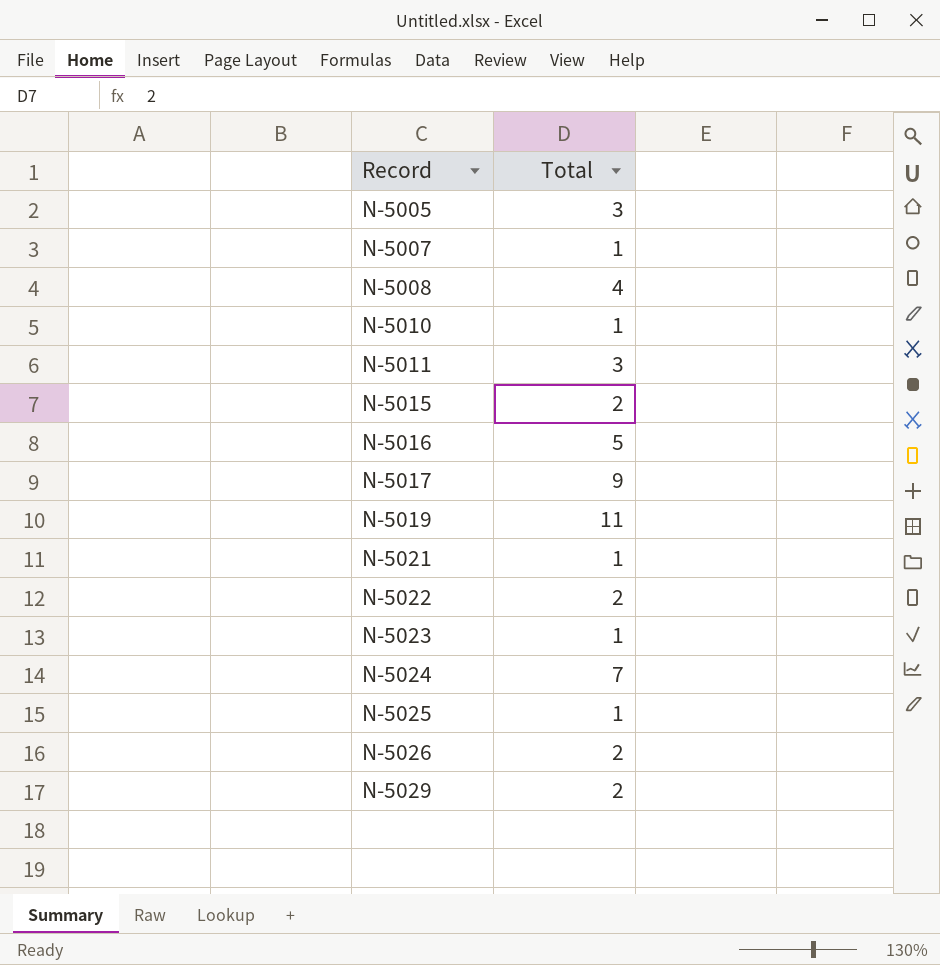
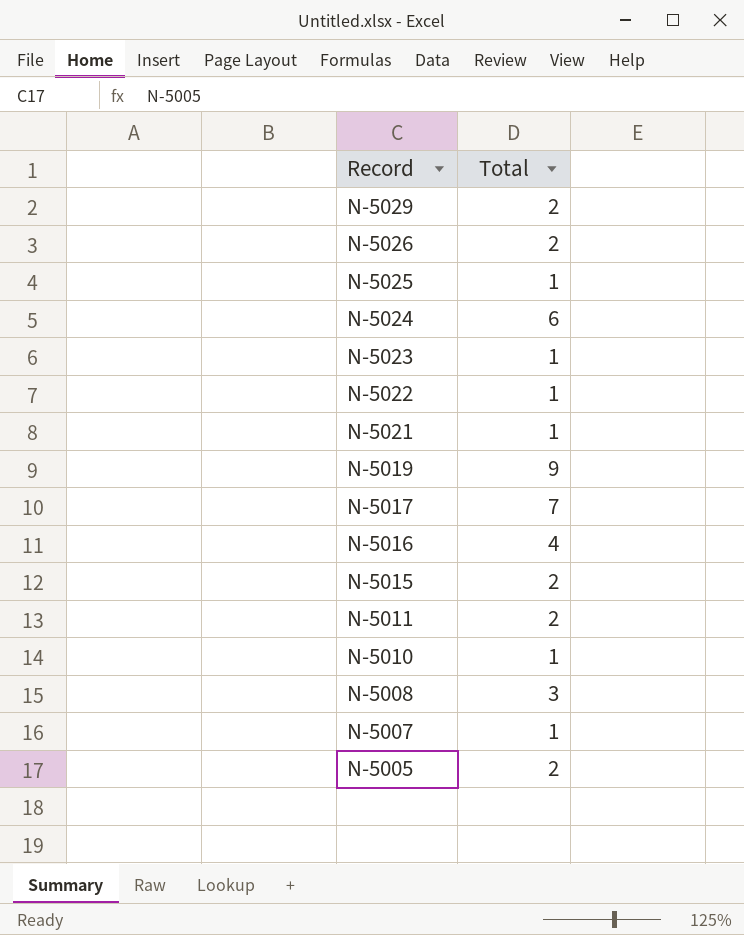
row order: Record ascending -> Record descending
N-5024 | Total: 7 -> 6
N-5022 | Total: 2 -> 1
N-5019 | Total: 11 -> 9
N-5017 | Total: 9 -> 7
N-5016 | Total: 5 -> 4
N-5011 | Total: 3 -> 2
N-5008 | Total: 4 -> 3
N-5005 | Total: 3 -> 2

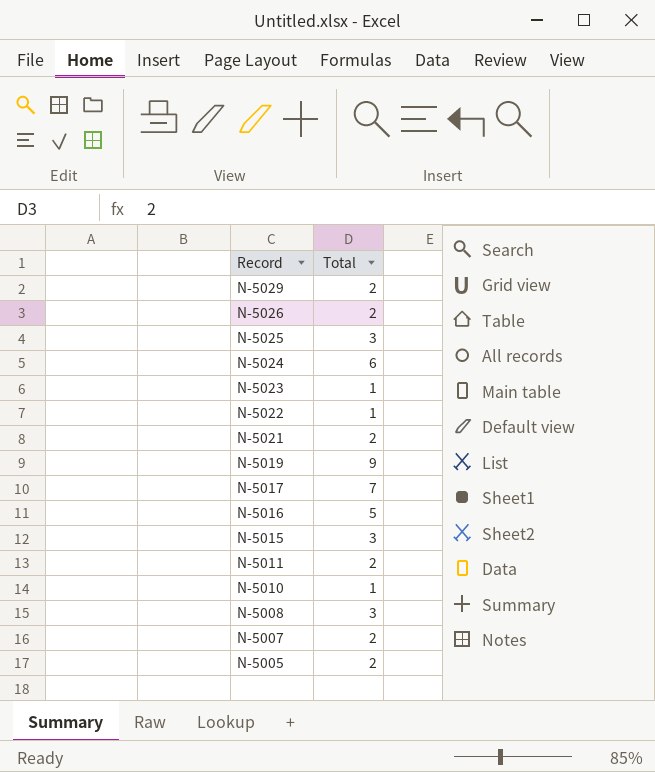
N-5025 | Total: 1 -> 3
N-5021 | Total: 1 -> 2
N-5016 | Total: 4 -> 5
N-5015 | Total: 2 -> 3
N-5007 | Total: 1 -> 2

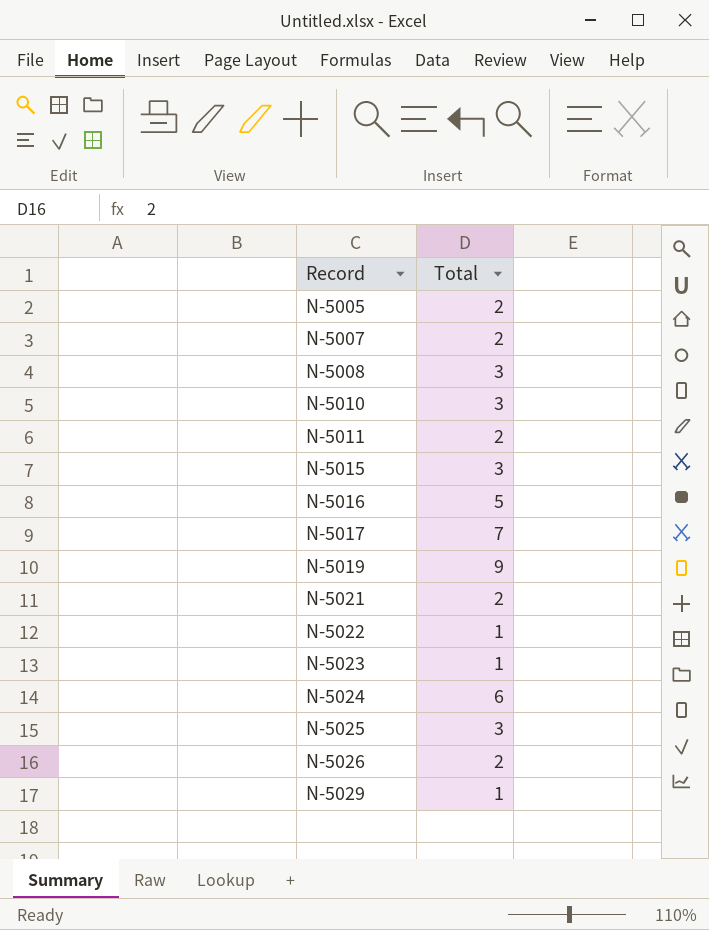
row order: Record descending -> Record ascending
N-5010 | Total: 1 -> 3
N-5029 | Total: 2 -> 1

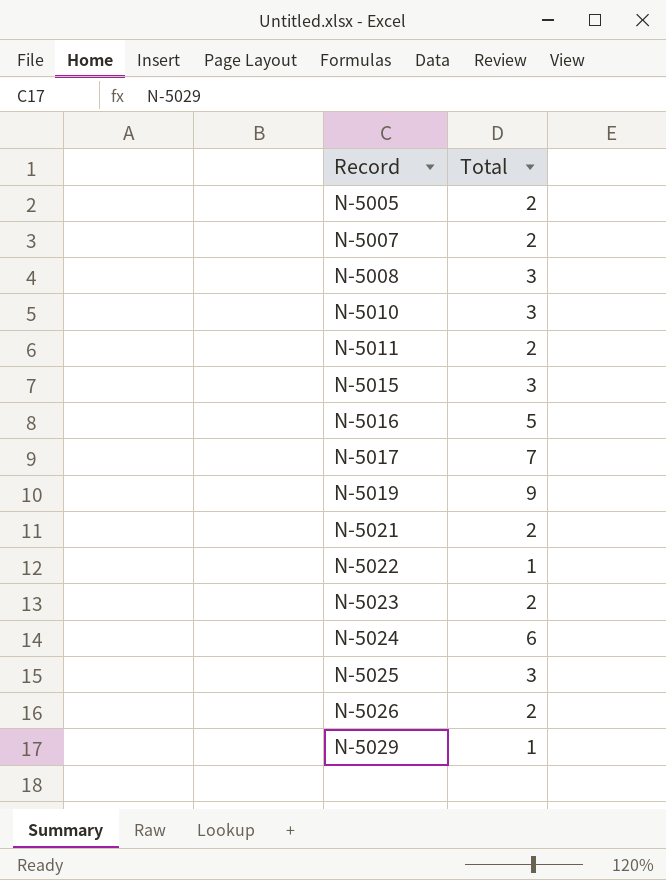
N-5023 | Total: 1 -> 2

